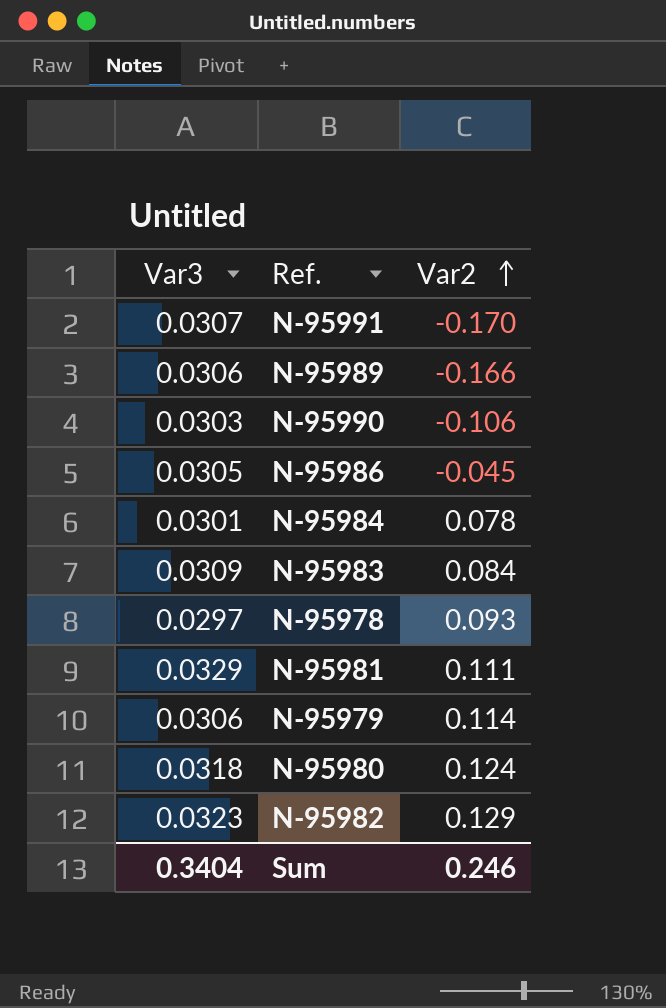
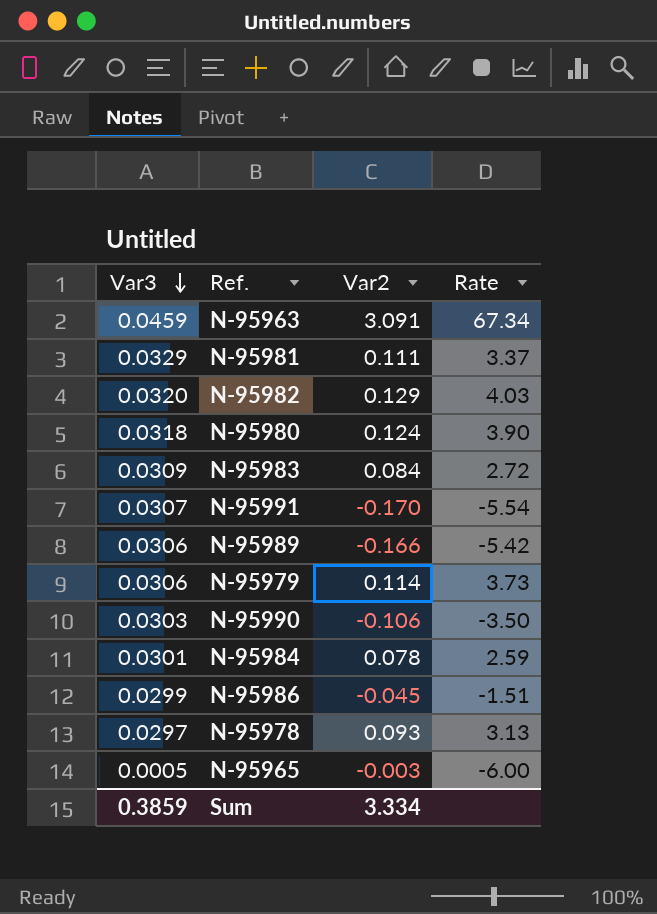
row order: Var2 ascending -> Var3 descending
column Rate | formula: none -> [Var2] / [Var3]
row N-95963: none -> 0.0459 | 3.091 | 67.34
N-95982 | Var3: 0.0323 -> 0.0320
N-95986 | Var3: 0.0305 -> 0.0299
row N-95965: none -> 0.0005 | -0.003 | -6.00
Sum | Var3: 0.3404 -> 0.3859
Sum | Var2: 0.246 -> 3.334

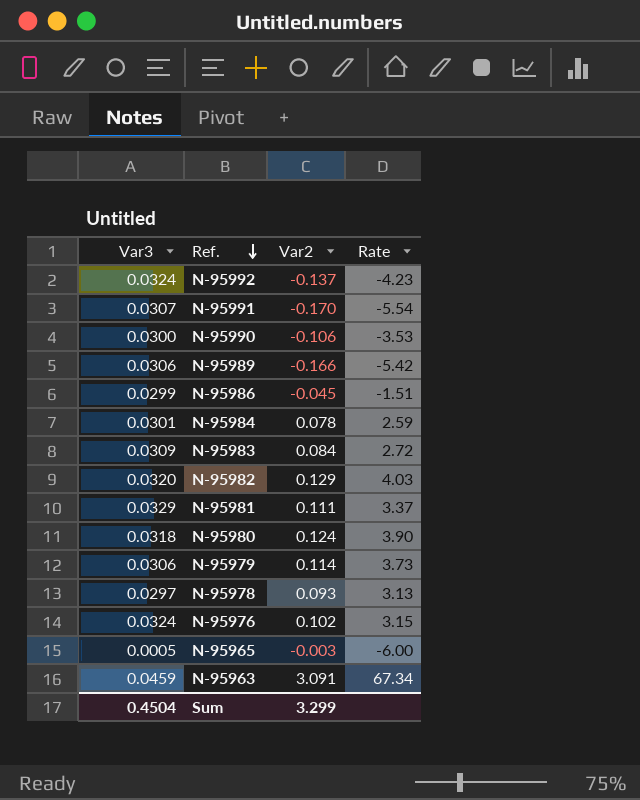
row order: Var3 descending -> Ref. descending
row N-95992: none -> 0.0324 | -0.137 | -4.23
N-95990 | Var3: 0.0303 -> 0.0300
N-95990 | Rate: -3.50 -> -3.53
row N-95976: none -> 0.0324 | 0.102 | 3.15
Sum | Var3: 0.3859 -> 0.4504
Sum | Var2: 3.334 -> 3.299

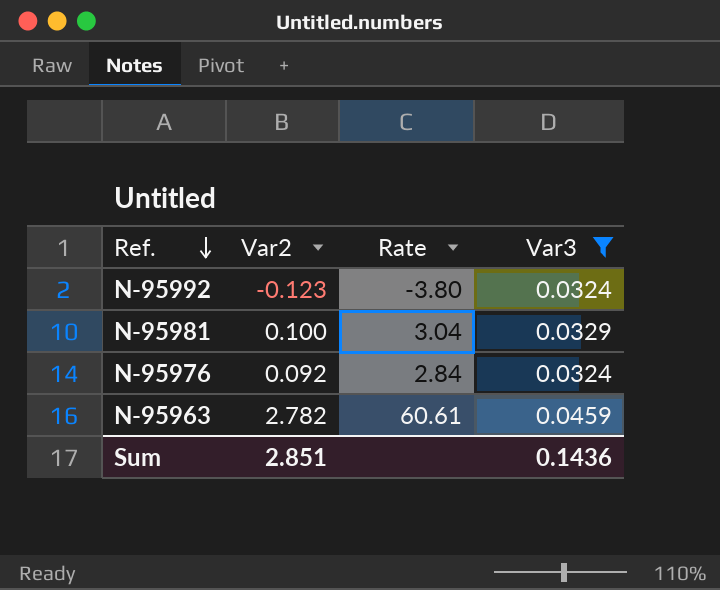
filter: none -> Var3 >= 0.0324
column Var3 | position: 1 -> 4
N-95992 | Var2: -0.137 -> -0.123
N-95992 | Rate: -4.23 -> -3.80
N-95981 | Var2: 0.111 -> 0.100
N-95981 | Rate: 3.37 -> 3.04
N-95976 | Var2: 0.102 -> 0.092
N-95976 | Rate: 3.15 -> 2.84
N-95963 | Var2: 3.091 -> 2.782
N-95963 | Rate: 67.34 -> 60.61
Sum | Var2: 3.299 -> 2.851
Sum | Var3: 0.4504 -> 0.1436

